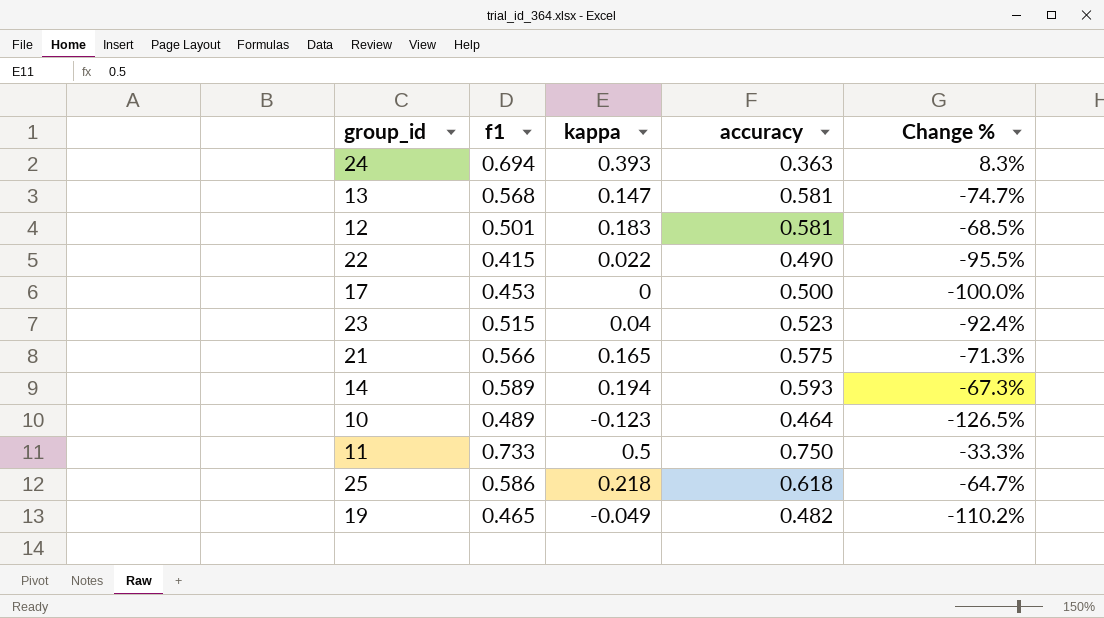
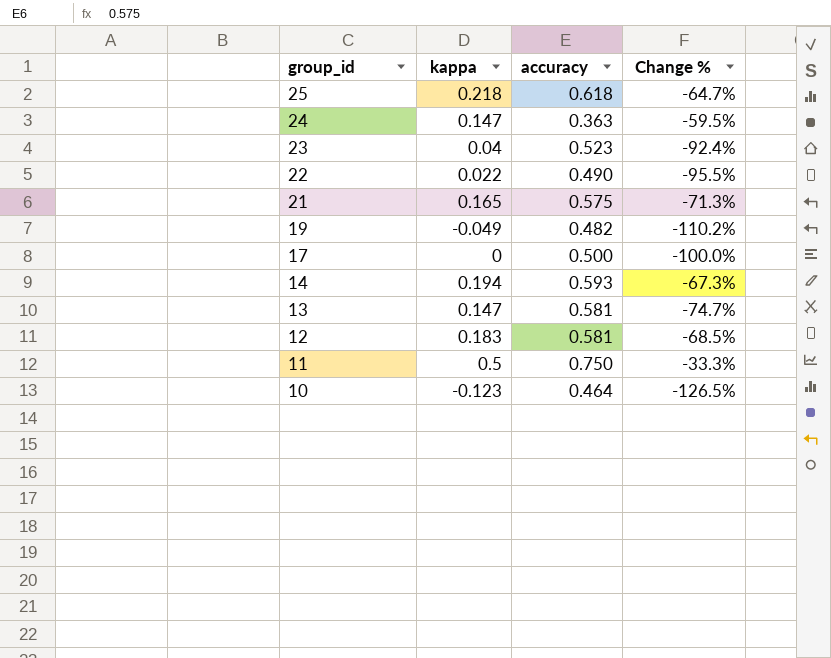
row order: none -> group_id descending
column f1 | position: 2 -> none
24 | kappa: 0.393 -> 0.147
24 | Change %: 8.3% -> -59.5%

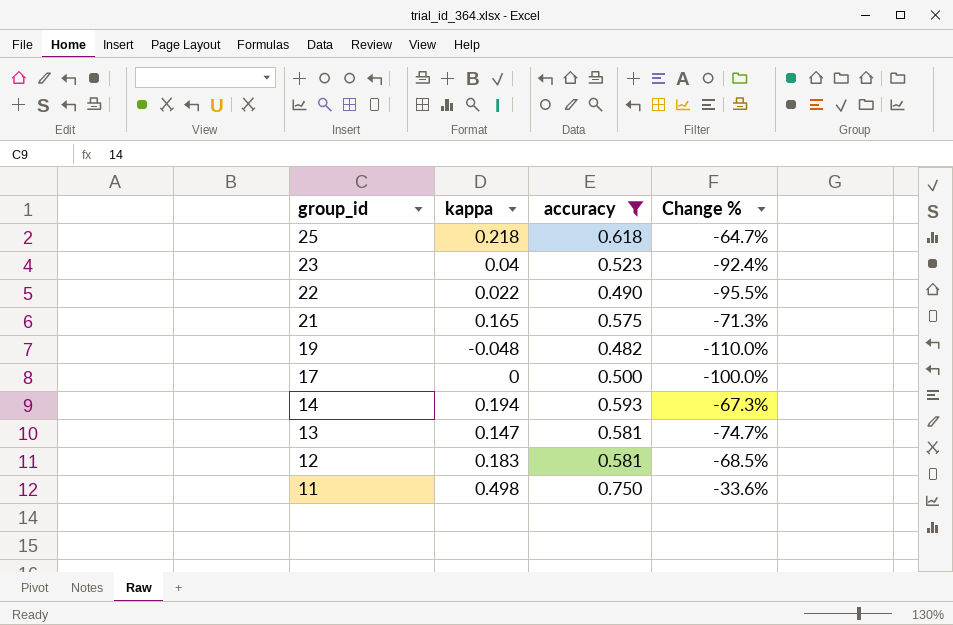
filter: none -> accuracy >= 0.482
19 | kappa: -0.049 -> -0.048
19 | Change %: -110.2% -> -110.0%
11 | kappa: 0.5 -> 0.498
11 | Change %: -33.3% -> -33.6%

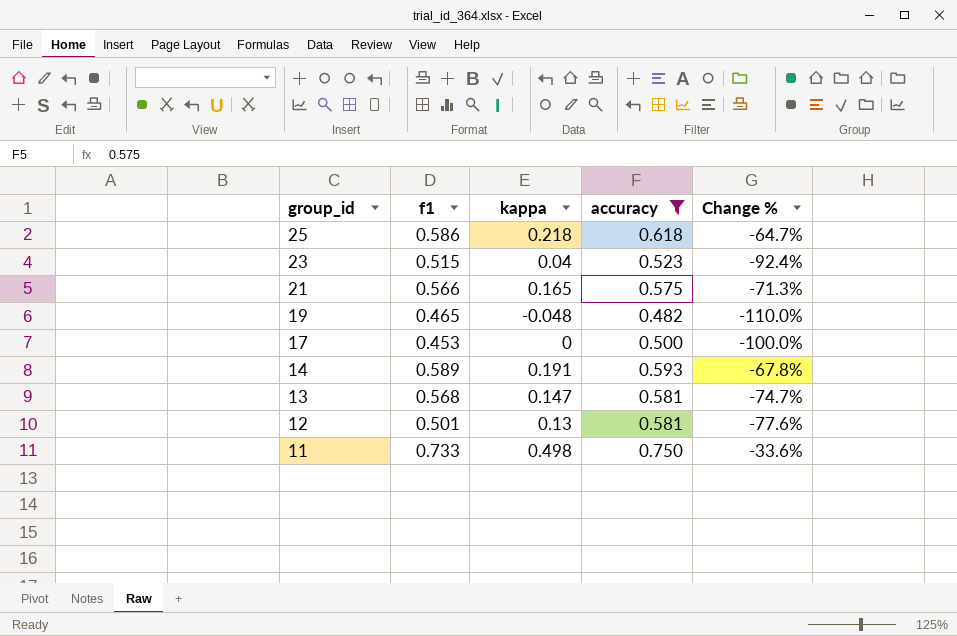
column f1 | position: none -> 2
row 22: 0.022 | 0.490 | -95.5% -> none
14 | kappa: 0.194 -> 0.191
14 | Change %: -67.3% -> -67.8%
12 | kappa: 0.183 -> 0.13
12 | Change %: -68.5% -> -77.6%

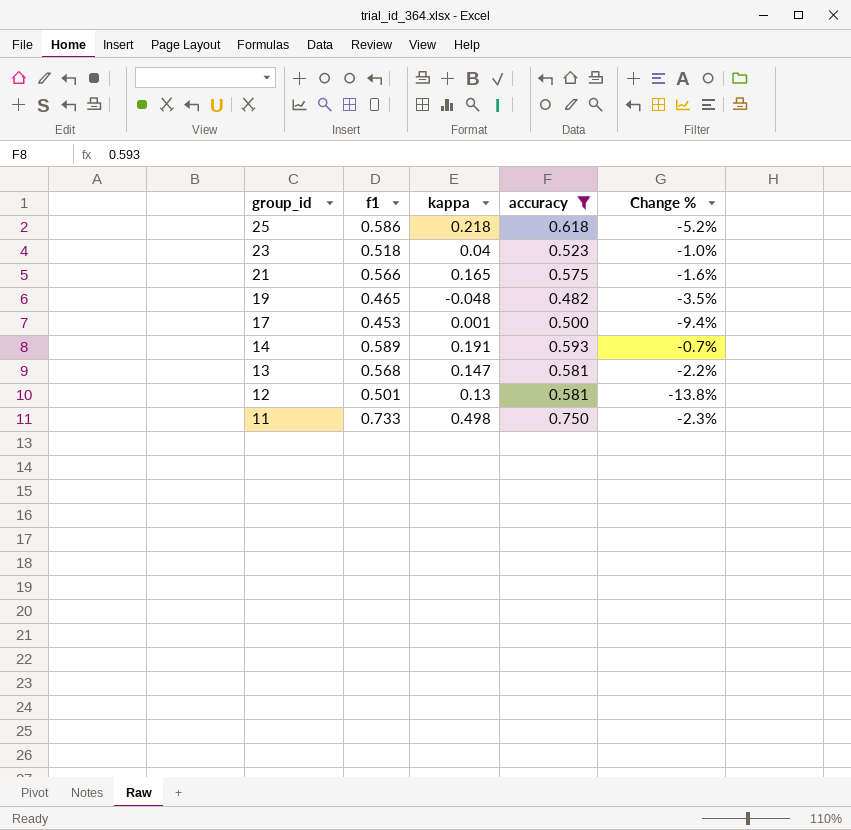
column Change % | formula: ([kappa] - [accuracy]) / [accuracy] -> ([f1] - [accuracy]) / [accuracy]
23 | f1: 0.515 -> 0.518
17 | kappa: 0 -> 0.001

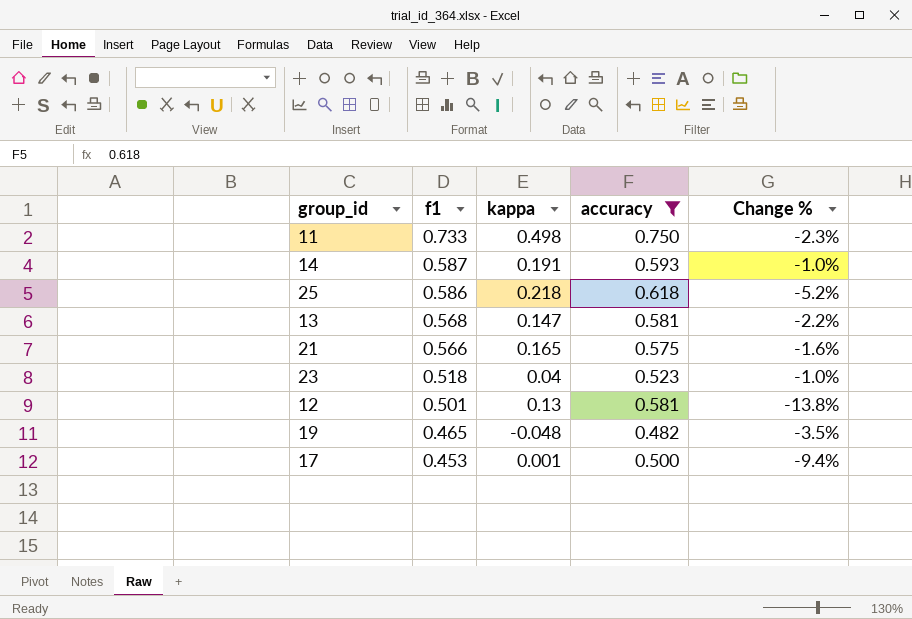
row order: group_id descending -> f1 descending
14 | f1: 0.589 -> 0.587
14 | Change %: -0.7% -> -1.0%

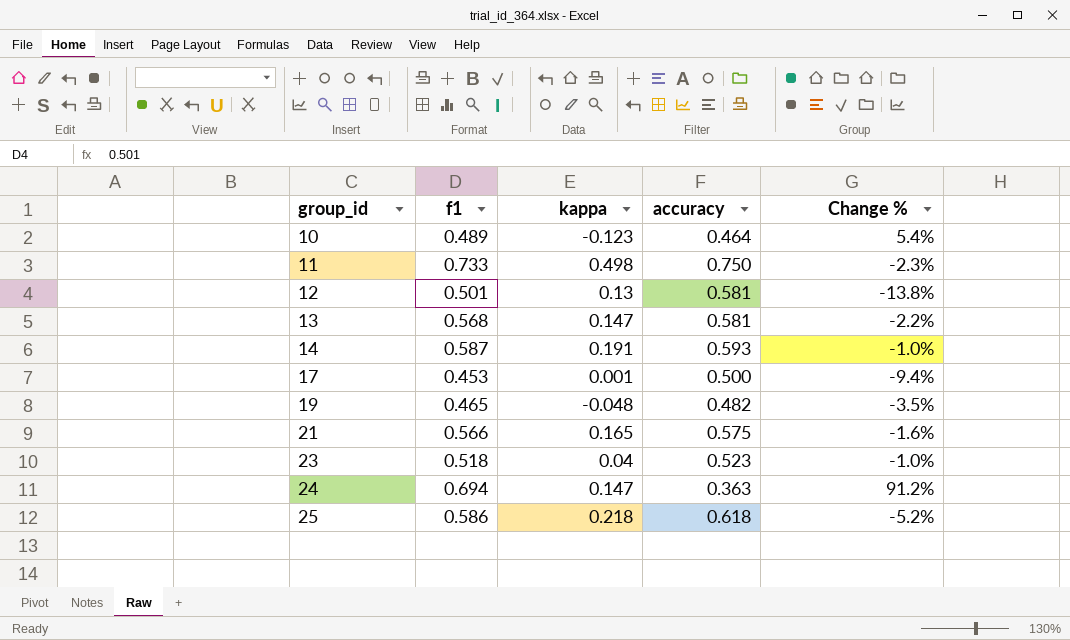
filter: accuracy >= 0.482 -> none
row order: f1 descending -> group_id ascending

